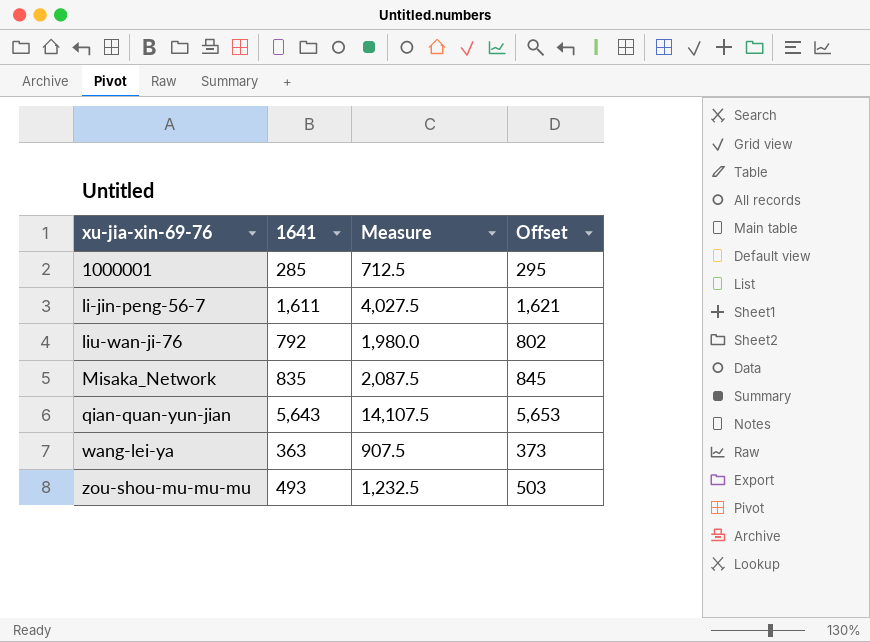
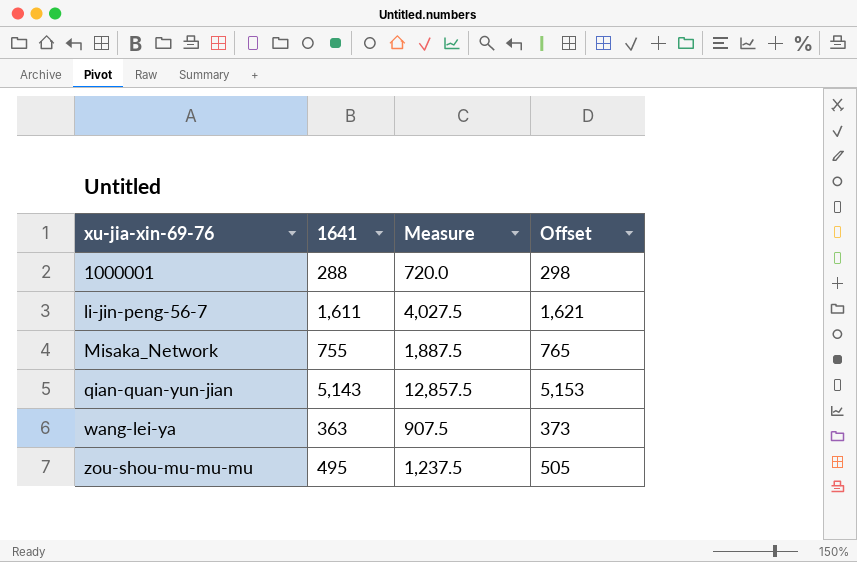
row liu-wan-ji-76: 792 | 1,980.0 | 802 -> none
1000001 | 1641: 285 -> 288
1000001 | Measure: 712.5 -> 720.0
1000001 | Offset: 295 -> 298
Misaka_Network | 1641: 835 -> 755
Misaka_Network | Measure: 2,087.5 -> 1,887.5
Misaka_Network | Offset: 845 -> 765
qian-quan-yun-jian | 1641: 5,643 -> 5,143
qian-quan-yun-jian | Measure: 14,107.5 -> 12,857.5
qian-quan-yun-jian | Offset: 5,653 -> 5,153
zou-shou-mu-mu-mu | 1641: 493 -> 495
zou-shou-mu-mu-mu | Measure: 1,232.5 -> 1,237.5
zou-shou-mu-mu-mu | Offset: 503 -> 505

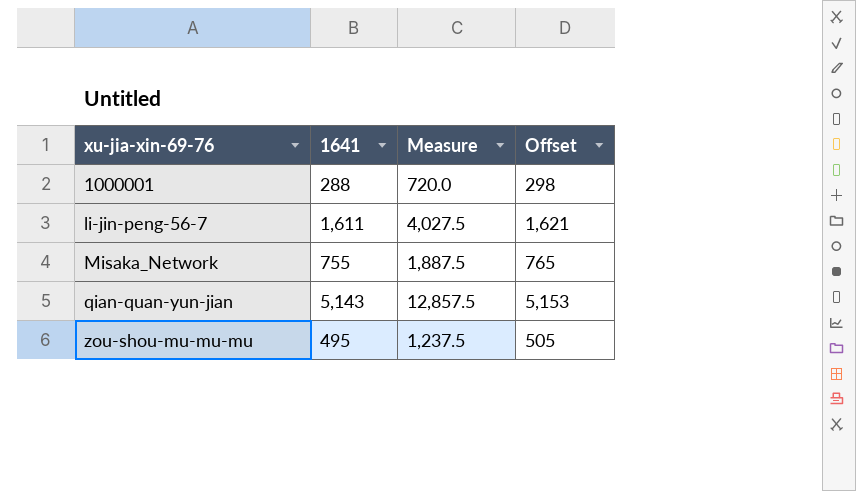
row wang-lei-ya: 363 | 907.5 | 373 -> none

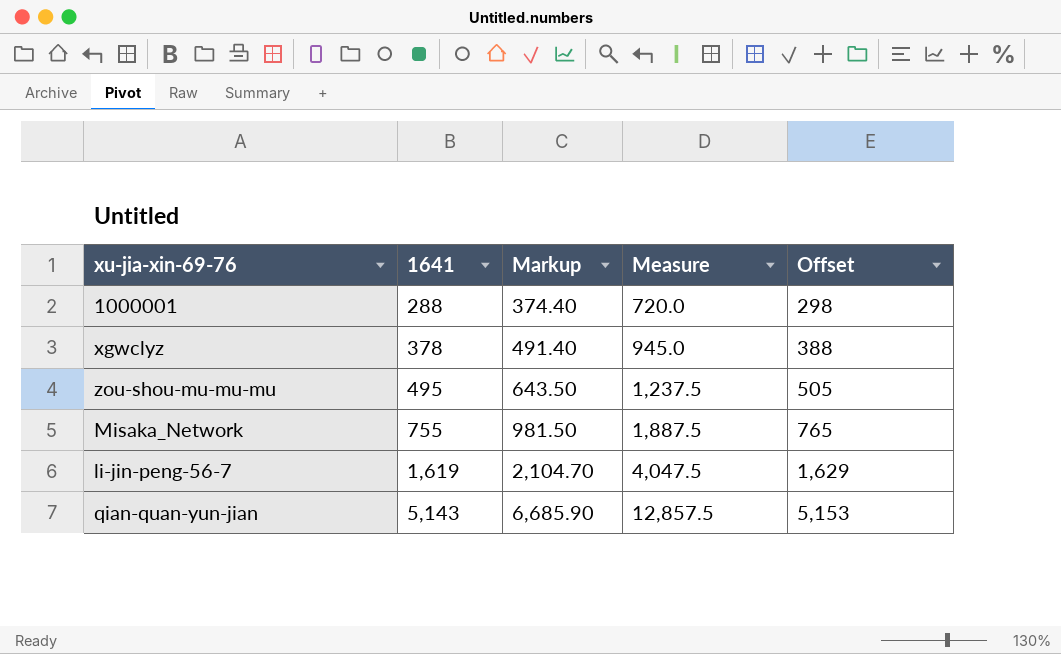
row order: xu-jia-xin-69-76 ascending -> 1641 ascending
column Markup | formula: none -> [1641] * 1.3
row xgwclyz: none -> 378 | 491.40 | 945.0 | 388
li-jin-peng-56-7 | 1641: 1,611 -> 1,619
li-jin-peng-56-7 | Measure: 4,027.5 -> 4,047.5
li-jin-peng-56-7 | Offset: 1,621 -> 1,629

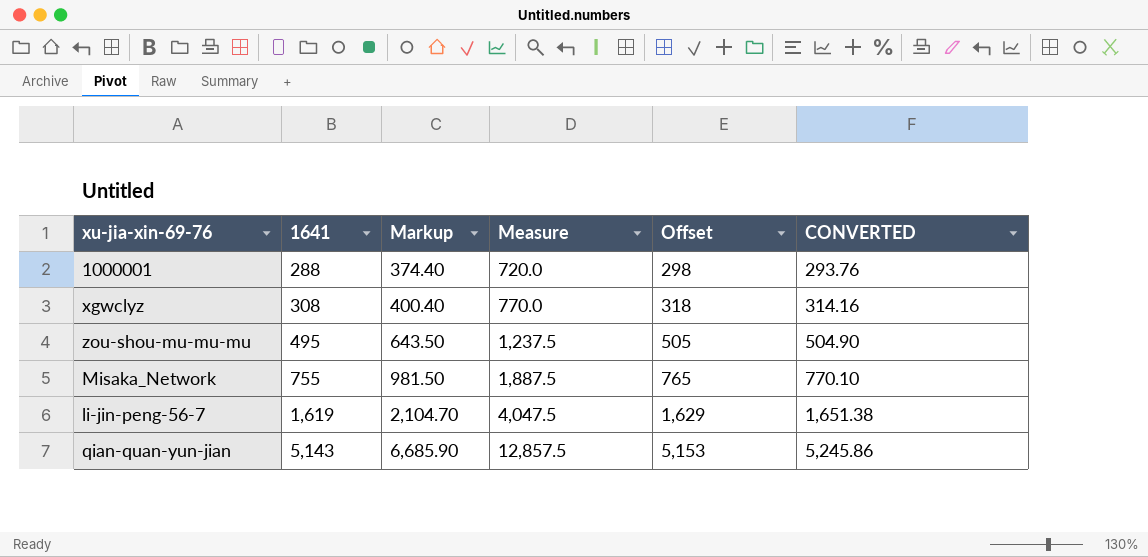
column CONVERTED | formula: none -> [1641] * 1.02
xgwclyz | 1641: 378 -> 308
xgwclyz | Markup: 491.40 -> 400.40
xgwclyz | Measure: 945.0 -> 770.0
xgwclyz | Offset: 388 -> 318

